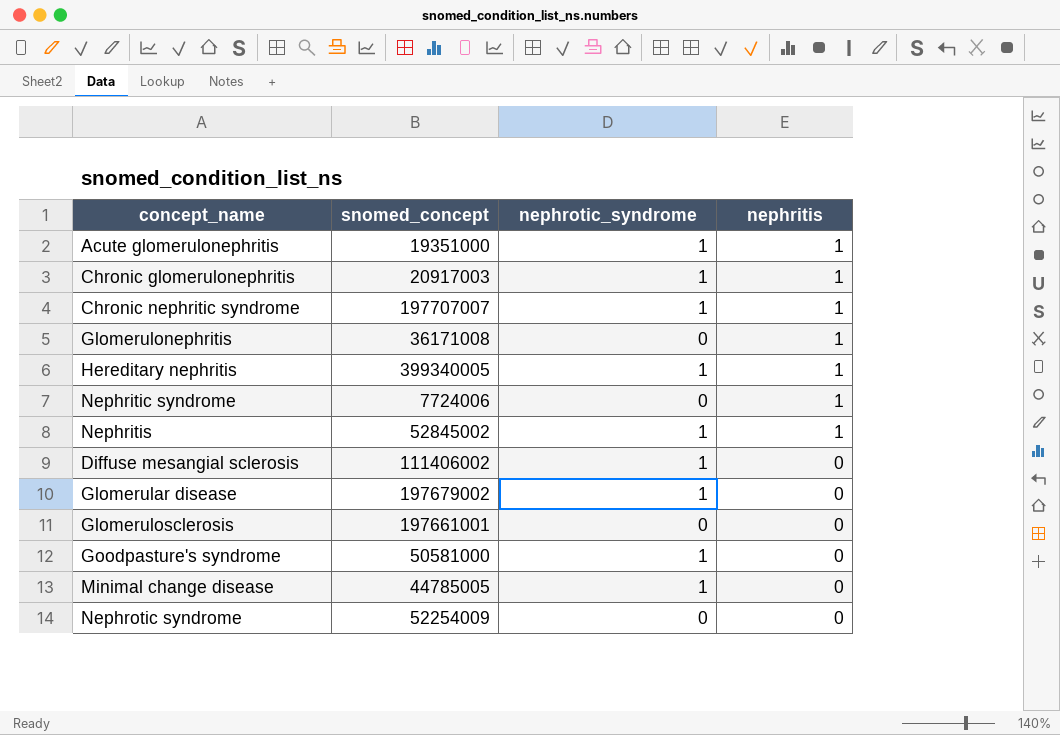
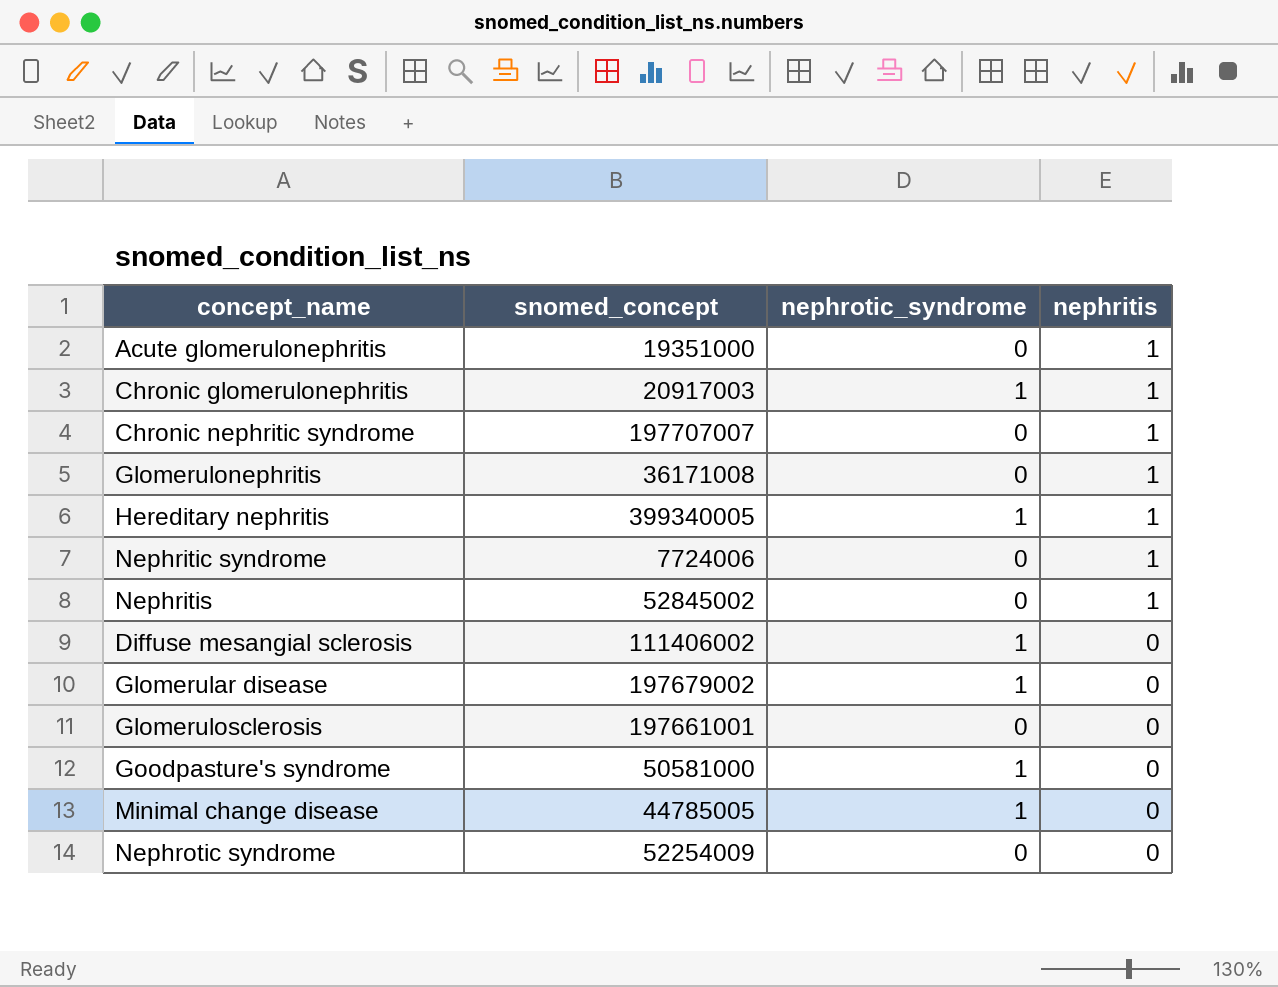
Acute glomerulonephritis | nephrotic_syndrome: 1 -> 0
Chronic nephritic syndrome | nephrotic_syndrome: 1 -> 0
Nephritis | nephrotic_syndrome: 1 -> 0

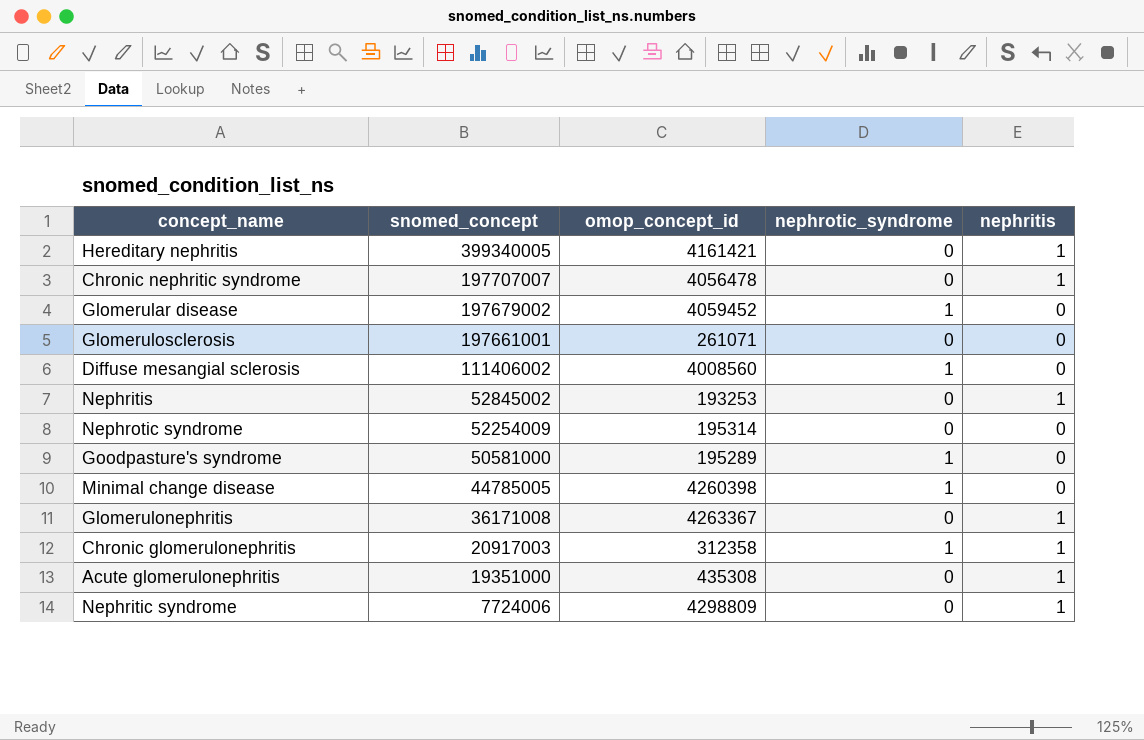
row order: nephritis descending -> snomed_concept descending
column omop_concept_id | position: none -> 3
Hereditary nephritis | nephrotic_syndrome: 1 -> 0

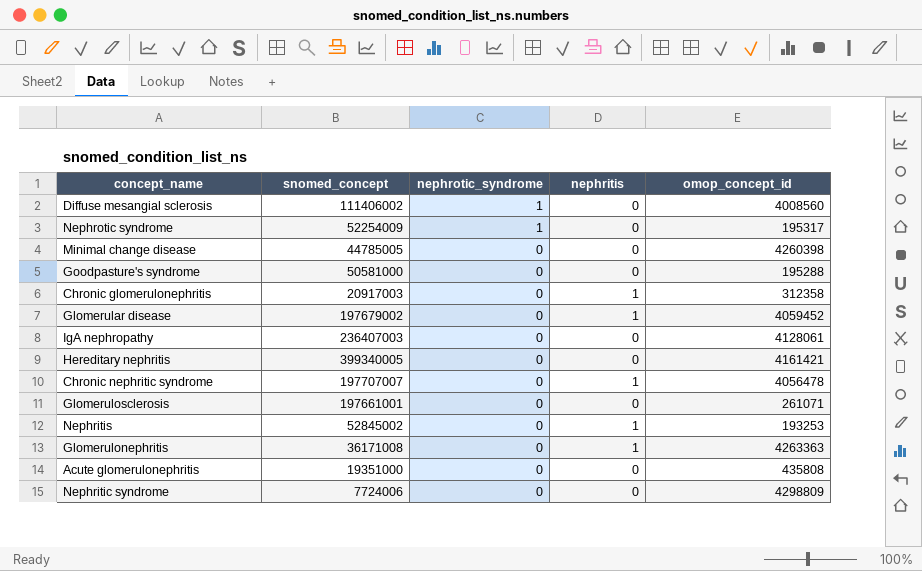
row order: snomed_concept descending -> nephrotic_syndrome descending
column omop_concept_id | position: 3 -> 5
Nephrotic syndrome | nephrotic_syndrome: 0 -> 1
Nephrotic syndrome | omop_concept_id: 195314 -> 195317
Minimal change disease | nephrotic_syndrome: 1 -> 0
Goodpasture's syndrome | nephrotic_syndrome: 1 -> 0
Goodpasture's syndrome | omop_concept_id: 195289 -> 195288
Chronic glomerulonephritis | nephrotic_syndrome: 1 -> 0
Glomerular disease | nephrotic_syndrome: 1 -> 0
Glomerular disease | nephritis: 0 -> 1
row IgA nephropathy: none -> 236407003 | 0 | 0 | 4128061
Hereditary nephritis | nephritis: 1 -> 0
Glomerulonephritis | omop_concept_id: 4263367 -> 4263363
Acute glomerulonephritis | nephritis: 1 -> 0
Acute glomerulonephritis | omop_concept_id: 435308 -> 435808
Nephritic syndrome | nephritis: 1 -> 0

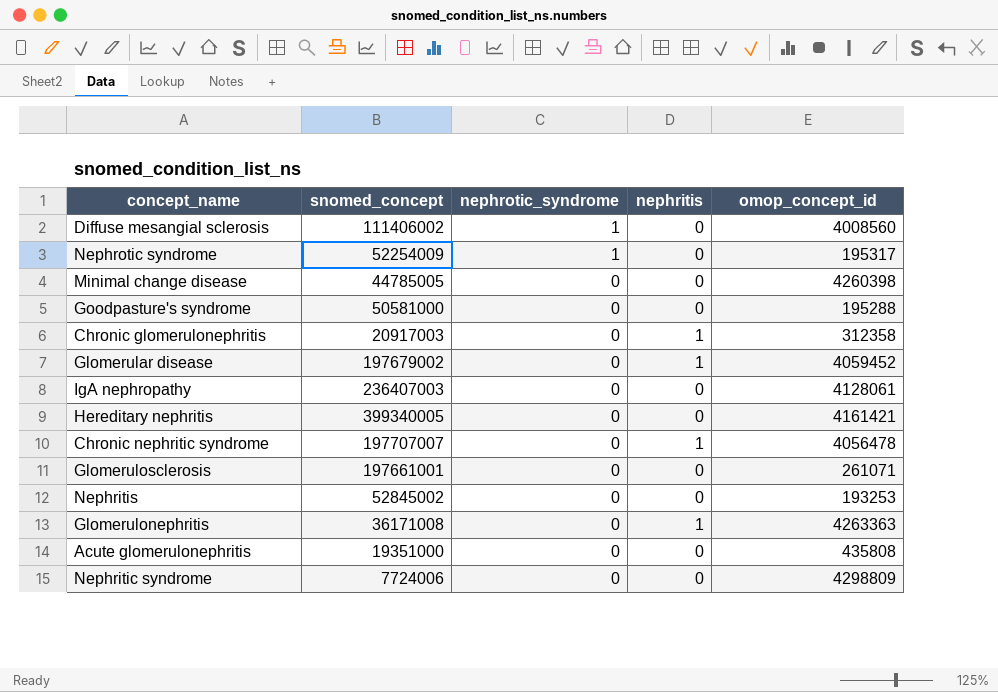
Nephritis | nephritis: 1 -> 0

